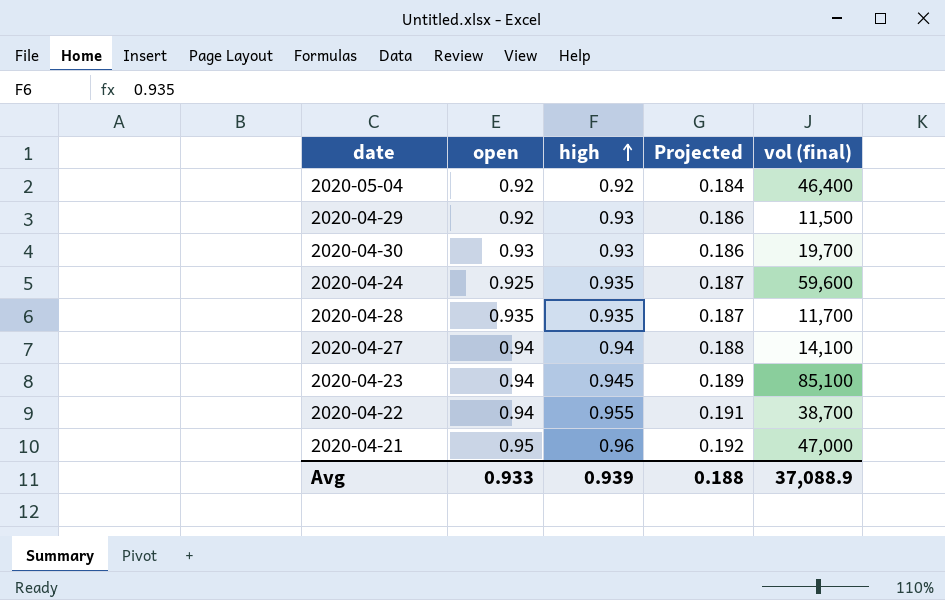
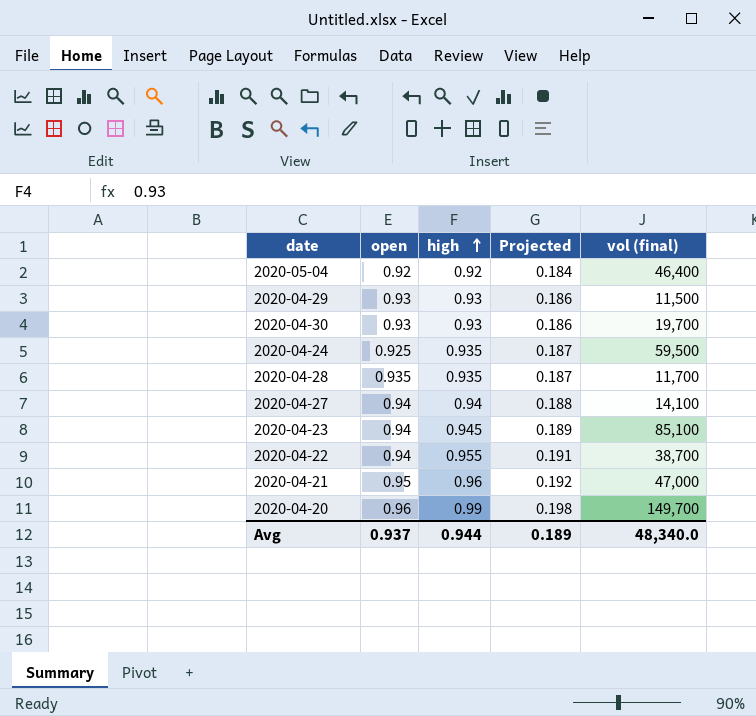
2020-04-29 | open: 0.92 -> 0.93
2020-04-24 | vol (final): 59,600 -> 59,500
row 2020-04-20: none -> 0.96 | 0.99 | 0.198 | 149,700
Avg | open: 0.933 -> 0.937
Avg | high: 0.939 -> 0.944
Avg | Projected: 0.188 -> 0.189
Avg | vol (final): 37,088.9 -> 48,340.0

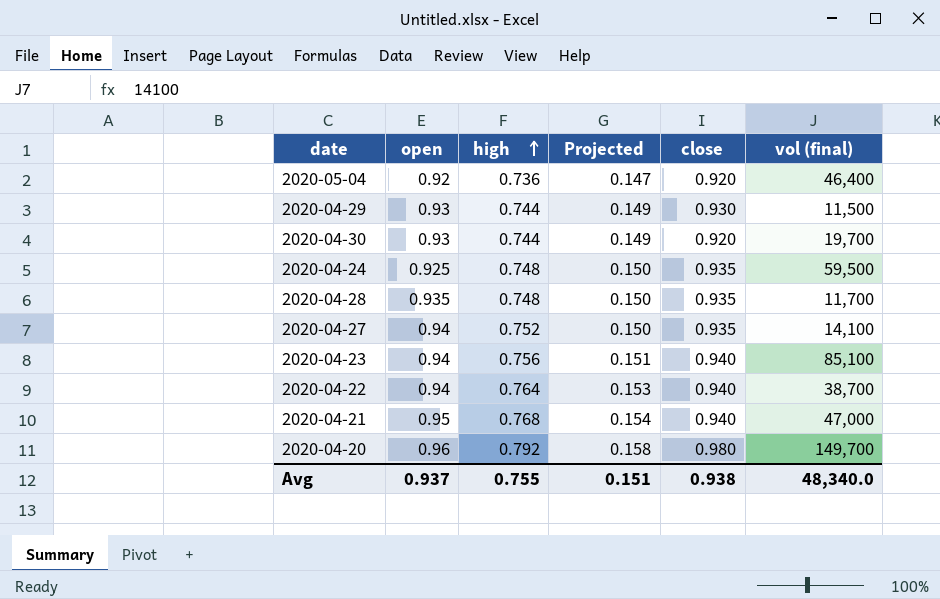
column close | position: none -> 5
2020-05-04 | high: 0.92 -> 0.736
2020-05-04 | Projected: 0.184 -> 0.147
2020-04-29 | high: 0.93 -> 0.744
2020-04-29 | Projected: 0.186 -> 0.149
2020-04-30 | high: 0.93 -> 0.744
2020-04-30 | Projected: 0.186 -> 0.149
2020-04-24 | high: 0.935 -> 0.748
2020-04-24 | Projected: 0.187 -> 0.150
2020-04-28 | high: 0.935 -> 0.748
2020-04-28 | Projected: 0.187 -> 0.150
2020-04-27 | high: 0.94 -> 0.752
2020-04-27 | Projected: 0.188 -> 0.150
2020-04-23 | high: 0.945 -> 0.756
2020-04-23 | Projected: 0.189 -> 0.151
2020-04-22 | high: 0.955 -> 0.764
2020-04-22 | Projected: 0.191 -> 0.153
2020-04-21 | high: 0.96 -> 0.768
2020-04-21 | Projected: 0.192 -> 0.154
2020-04-20 | high: 0.99 -> 0.792
2020-04-20 | Projected: 0.198 -> 0.158
Avg | high: 0.944 -> 0.755
Avg | Projected: 0.189 -> 0.151

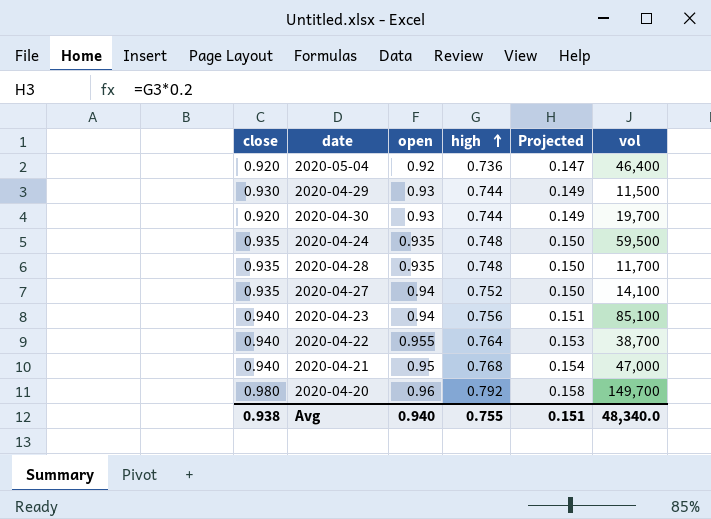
column close | position: 5 -> 1
column name: vol (final) -> vol
2020-04-24 | open: 0.925 -> 0.935
2020-04-22 | open: 0.94 -> 0.955
Avg | open: 0.937 -> 0.940

